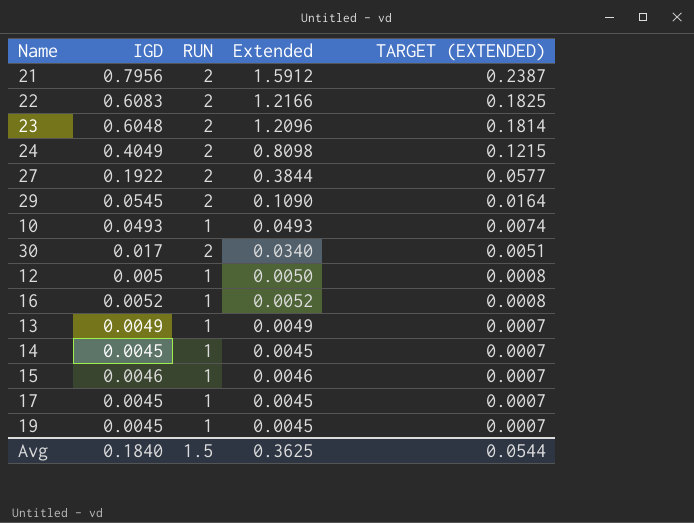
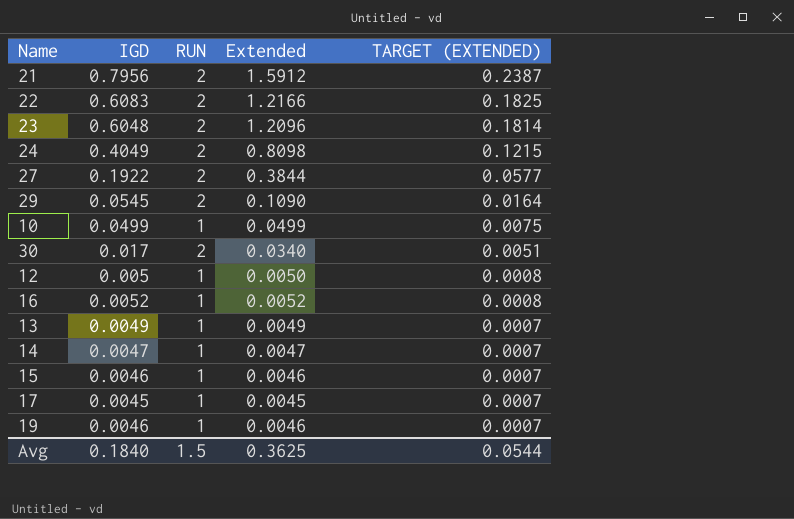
10 | IGD: 0.0493 -> 0.0499
10 | Extended: 0.0493 -> 0.0499
10 | TARGET (EXTENDED): 0.0074 -> 0.0075
14 | IGD: 0.0045 -> 0.0047
14 | Extended: 0.0045 -> 0.0047
19 | IGD: 0.0045 -> 0.0046
19 | Extended: 0.0045 -> 0.0046

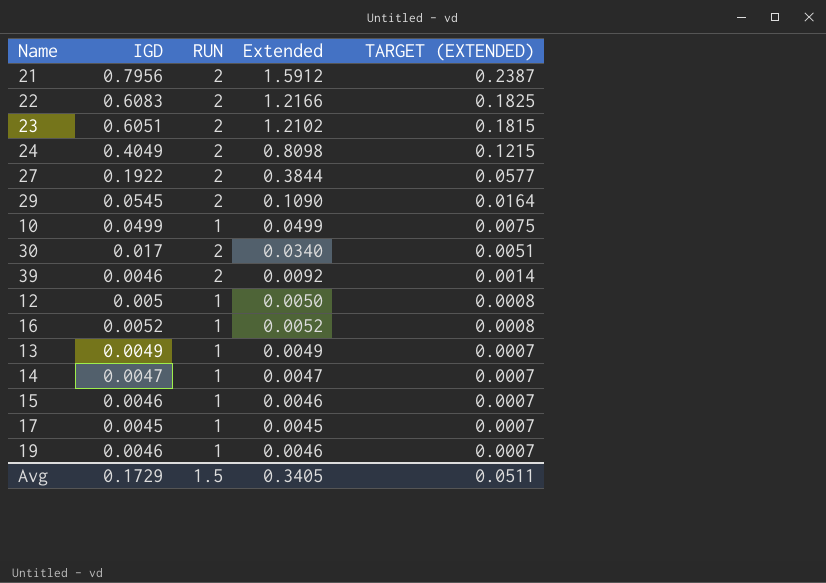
23 | IGD: 0.6048 -> 0.6051
23 | Extended: 1.2096 -> 1.2102
23 | TARGET (EXTENDED): 0.1814 -> 0.1815
row 39: none -> 0.0046 | 2 | 0.0092 | 0.0014
Avg | IGD: 0.1840 -> 0.1729
Avg | Extended: 0.3625 -> 0.3405
Avg | TARGET (EXTENDED): 0.0544 -> 0.0511

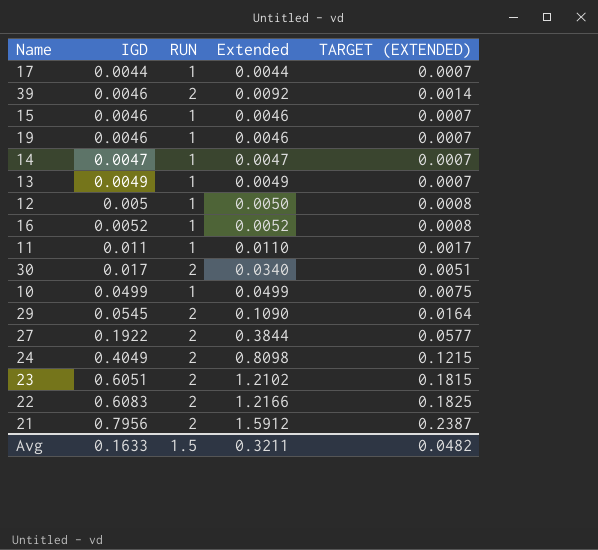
row order: TARGET (EXTENDED) descending -> IGD ascending
17 | IGD: 0.0045 -> 0.0044
17 | Extended: 0.0045 -> 0.0044
row 11: none -> 0.011 | 1 | 0.0110 | 0.0017
Avg | IGD: 0.1729 -> 0.1633
Avg | Extended: 0.3405 -> 0.3211
Avg | TARGET (EXTENDED): 0.0511 -> 0.0482

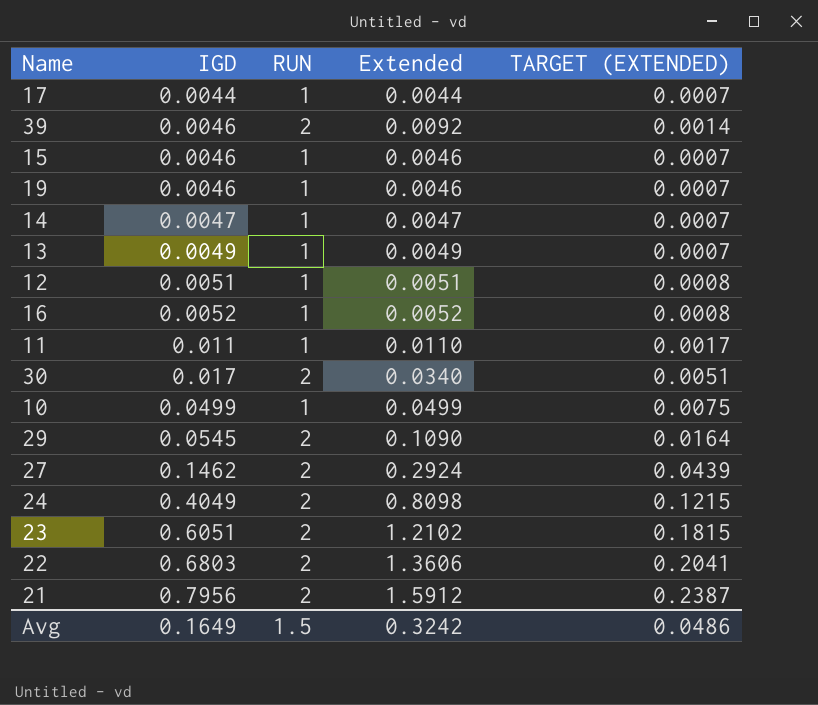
12 | IGD: 0.005 -> 0.0051
12 | Extended: 0.0050 -> 0.0051
27 | IGD: 0.1922 -> 0.1462
27 | Extended: 0.3844 -> 0.2924
27 | TARGET (EXTENDED): 0.0577 -> 0.0439
22 | IGD: 0.6083 -> 0.6803
22 | Extended: 1.2166 -> 1.3606
22 | TARGET (EXTENDED): 0.1825 -> 0.2041
Avg | IGD: 0.1633 -> 0.1649
Avg | Extended: 0.3211 -> 0.3242
Avg | TARGET (EXTENDED): 0.0482 -> 0.0486

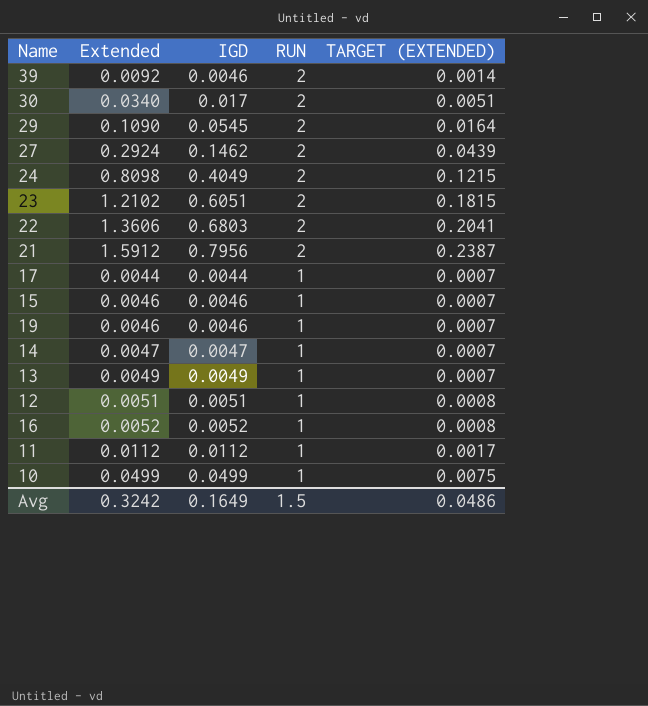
row order: IGD ascending -> RUN descending
column Extended | position: 4 -> 2
11 | Extended: 0.0110 -> 0.0112
11 | IGD: 0.011 -> 0.0112

